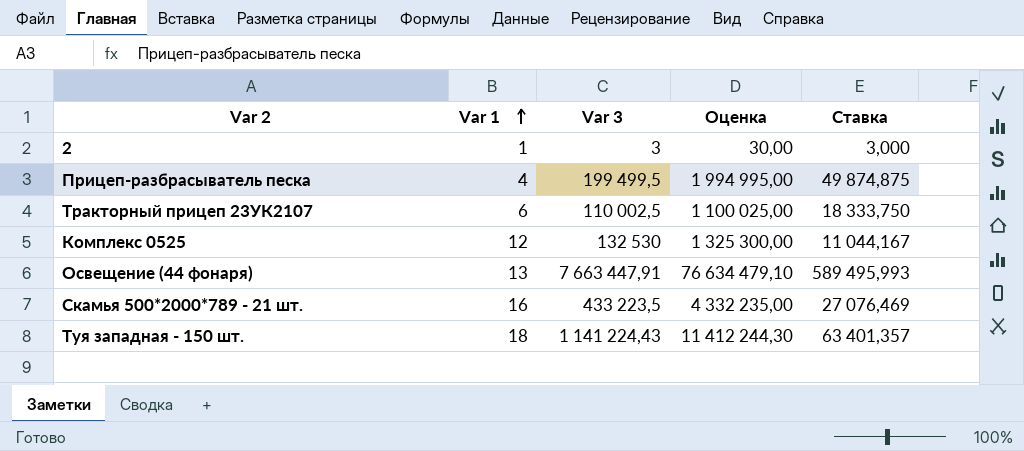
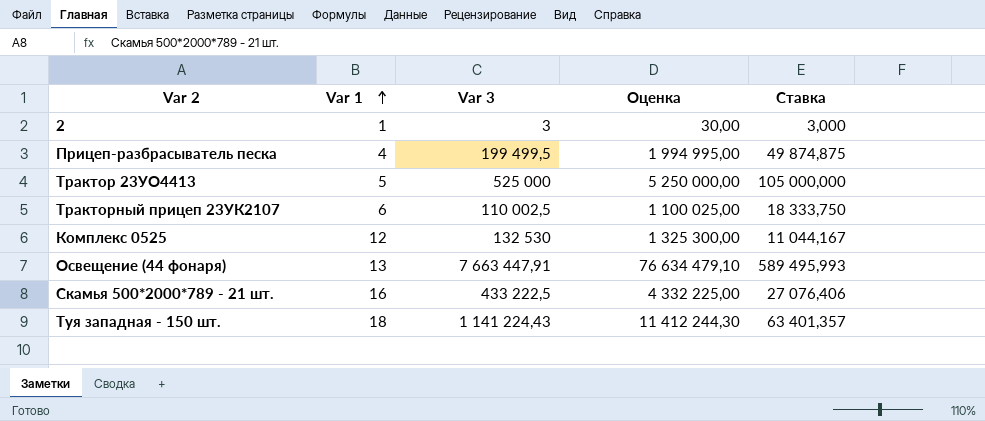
row Трактор 23УО4413: none -> 5 | 525 000 | 5 250 000,00 | 105 000,000
Скамья 500*2000*789 - 21 шт. | Var 3: 433 223,5 -> 433 222,5
Скамья 500*2000*789 - 21 шт. | Оценка: 4 332 235,00 -> 4 332 225,00
Скамья 500*2000*789 - 21 шт. | Ставка: 27 076,469 -> 27 076,406

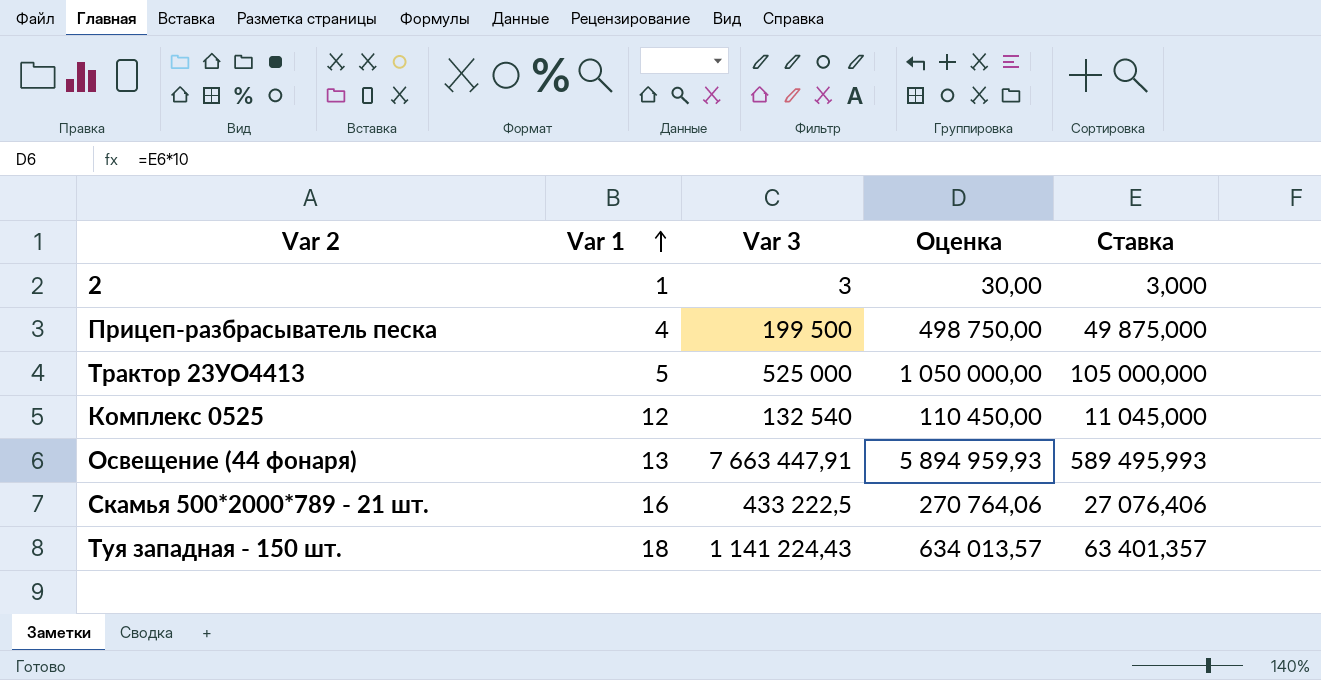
column Оценка | formula: [Var 3] * 10 -> [Ставка] * 10
row Тракторный прицеп 23УК2107: 6 | 110 002,5 | 1 100 025,00 | 18 333,750 -> none
Прицеп-разбрасыватель песка | Var 3: 199 499,5 -> 199 500
Прицеп-разбрасыватель песка | Ставка: 49 874,875 -> 49 875,000
Комплекс 0525 | Var 3: 132 530 -> 132 540
Комплекс 0525 | Ставка: 11 044,167 -> 11 045,000

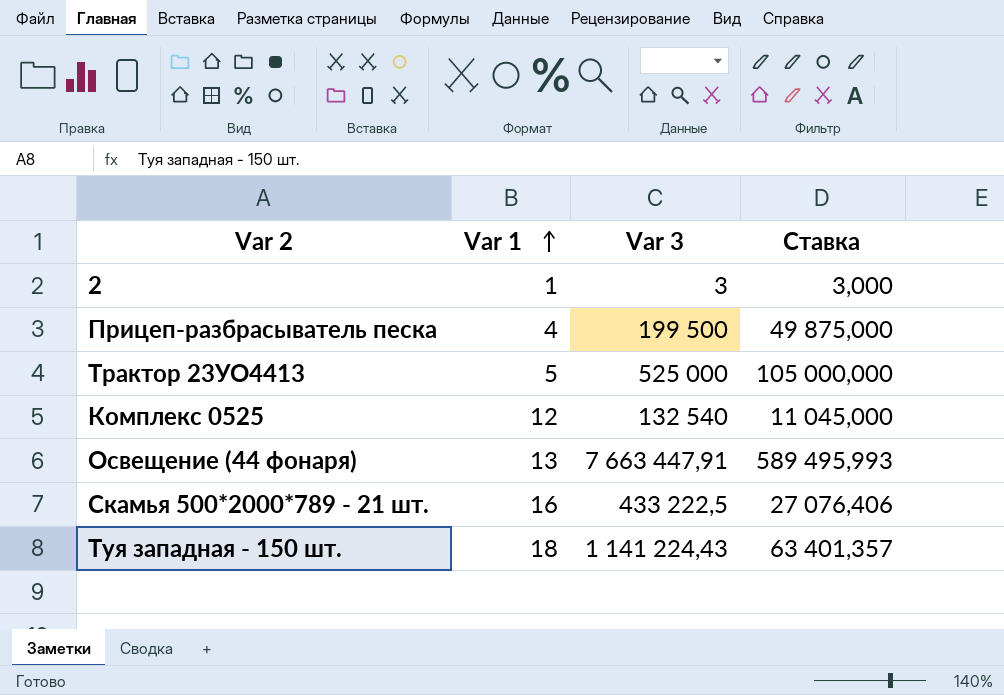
column Оценка | formula: [Ставка] * 10 -> none

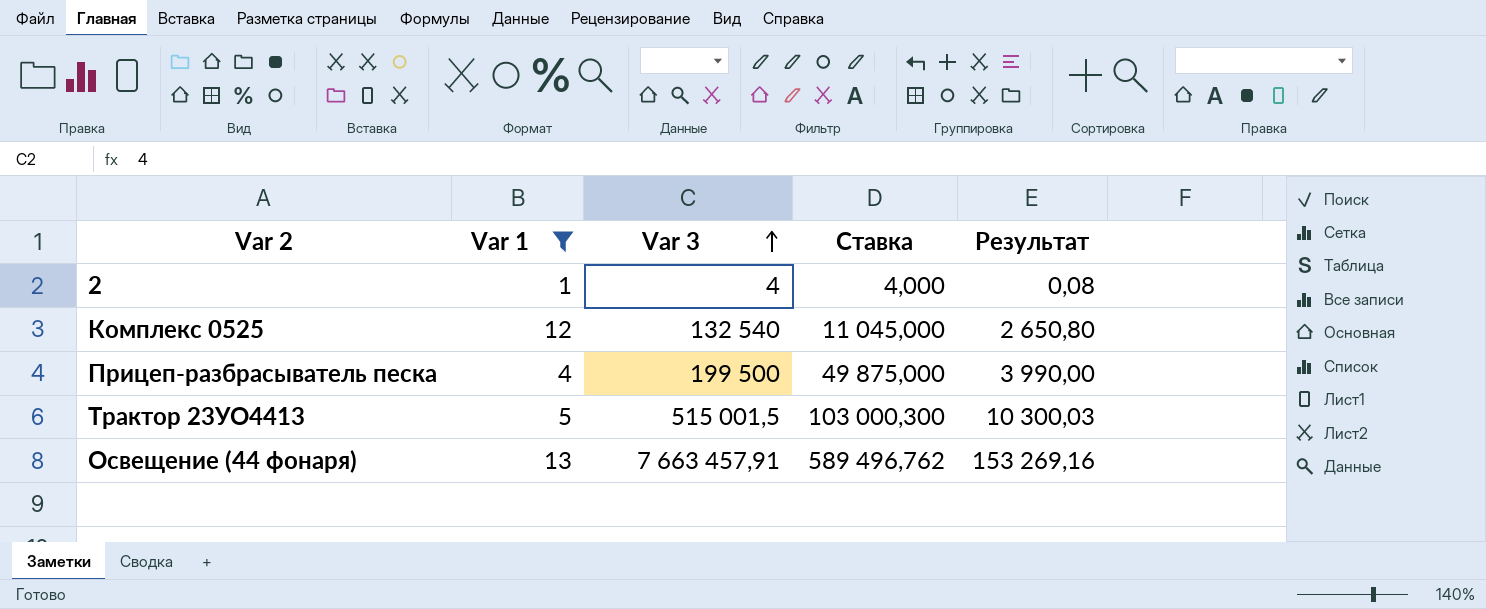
filter: none -> Var 1 <= 13
row order: Var 1 ascending -> Var 3 ascending
column Результат | formula: none -> [Var 3] * 0,02
2 | Var 3: 3 -> 4
2 | Ставка: 3,000 -> 4,000
Трактор 23УО4413 | Var 3: 525 000 -> 515 001,5
Трактор 23УО4413 | Ставка: 105 000,000 -> 103 000,300
Освещение (44 фонаря) | Var 3: 7 663 447,91 -> 7 663 457,91
Освещение (44 фонаря) | Ставка: 589 495,993 -> 589 496,762

